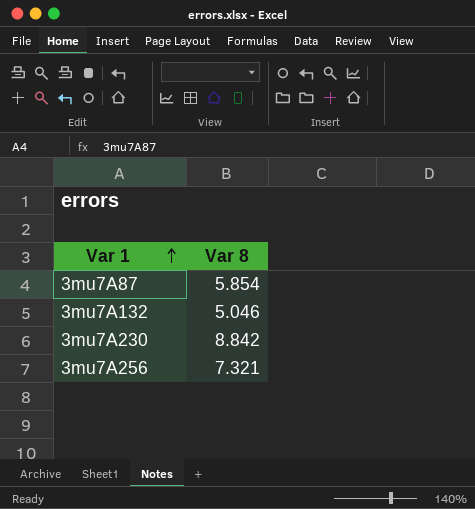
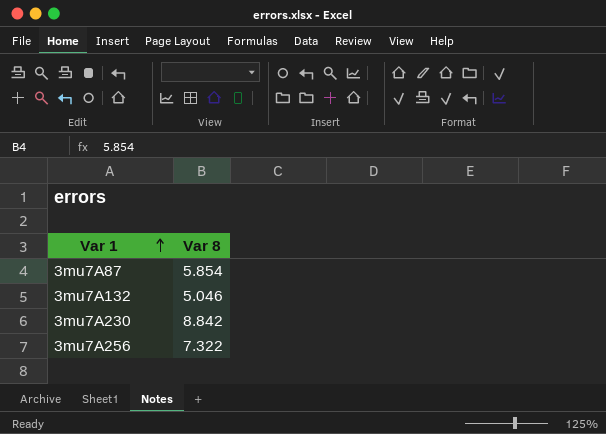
3mu7A256 | Var 8: 7.321 -> 7.322

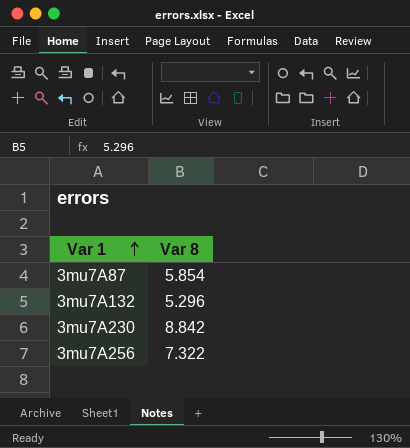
3mu7A132 | Var 8: 5.046 -> 5.296

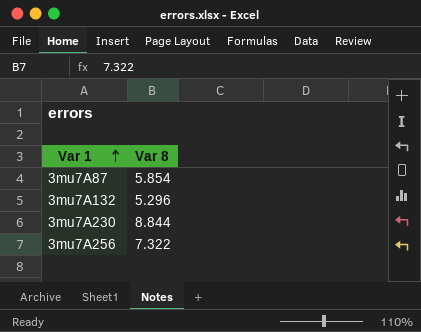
3mu7A230 | Var 8: 8.842 -> 8.844

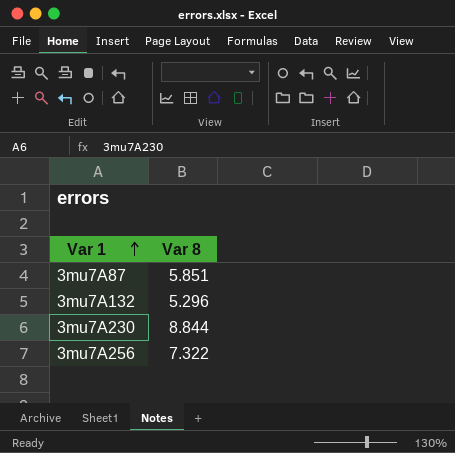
3mu7A87 | Var 8: 5.854 -> 5.851

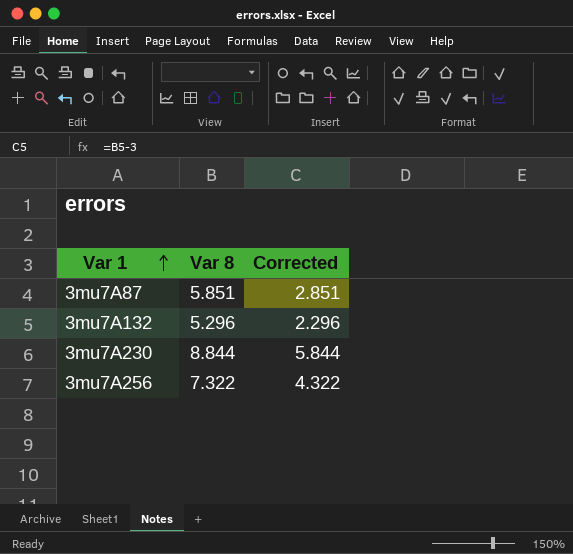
column Corrected | formula: none -> [Var 8] - 3

